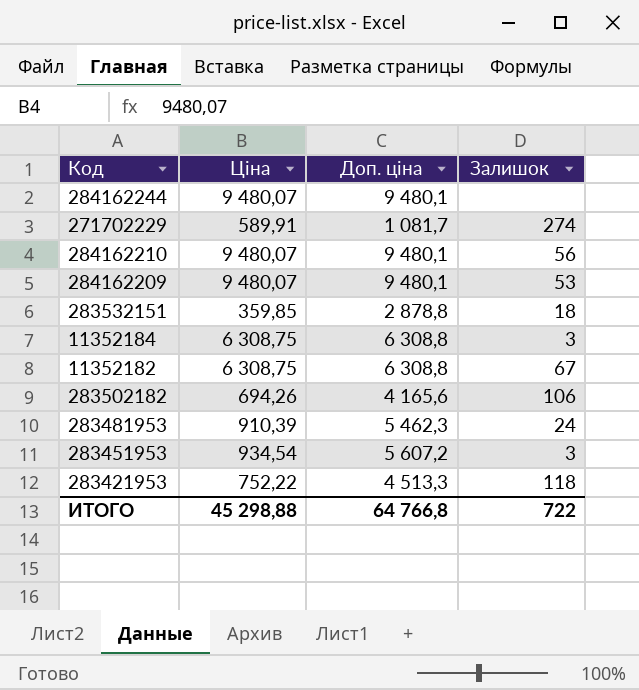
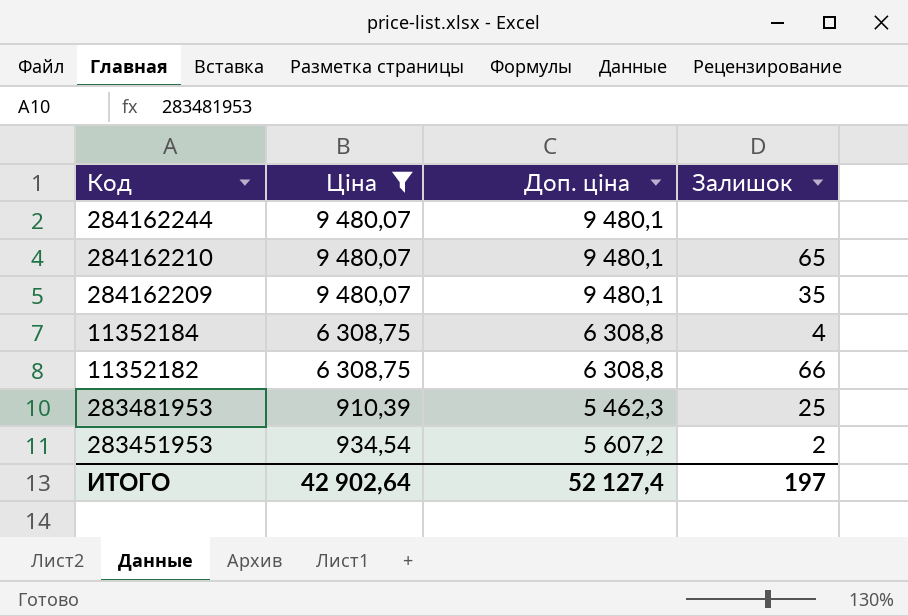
filter: none -> Ціна >= 910,39
284162210 | Залишок: 56 -> 65
284162209 | Залишок: 53 -> 35
11352184 | Залишок: 3 -> 4
11352182 | Залишок: 67 -> 66
283481953 | Залишок: 24 -> 25
283451953 | Залишок: 3 -> 2
ИТОГО | Ціна: 45 298,88 -> 42 902,64
ИТОГО | Доп. ціна: 64 766,8 -> 52 127,4
ИТОГО | Залишок: 722 -> 197

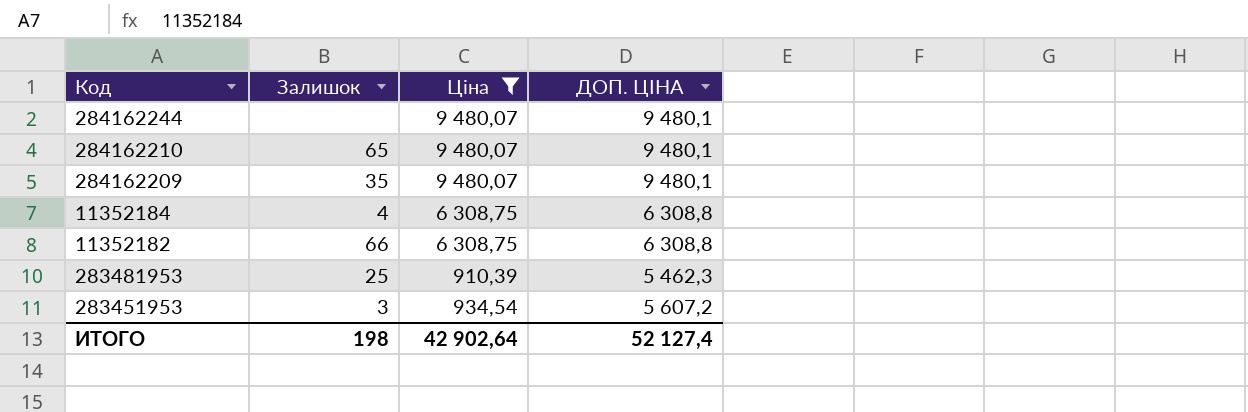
column Залишок | position: 4 -> 2
column name: Доп. ціна -> ДОП. ЦІНА
283451953 | Залишок: 2 -> 3
ИТОГО | Залишок: 197 -> 198

